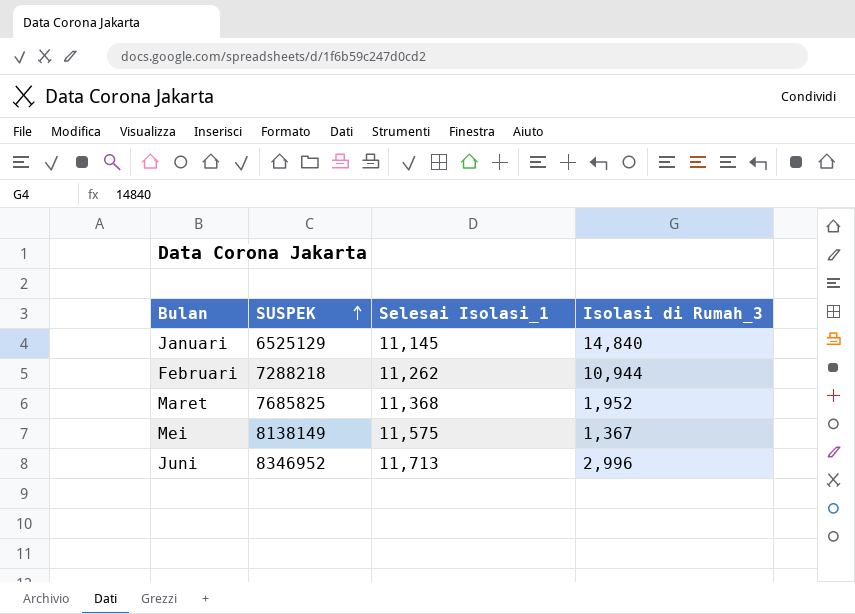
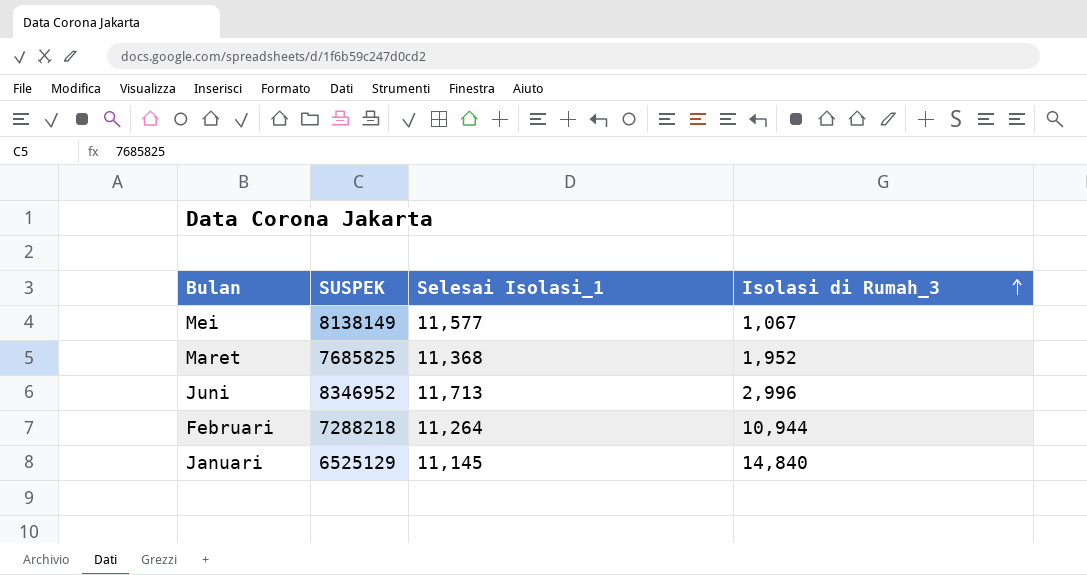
row order: SUSPEK ascending -> Isolasi di Rumah_3 ascending
Mei | Selesai Isolasi_1: 11,575 -> 11,577
Mei | Isolasi di Rumah_3: 1,367 -> 1,067
Februari | Selesai Isolasi_1: 11,262 -> 11,264

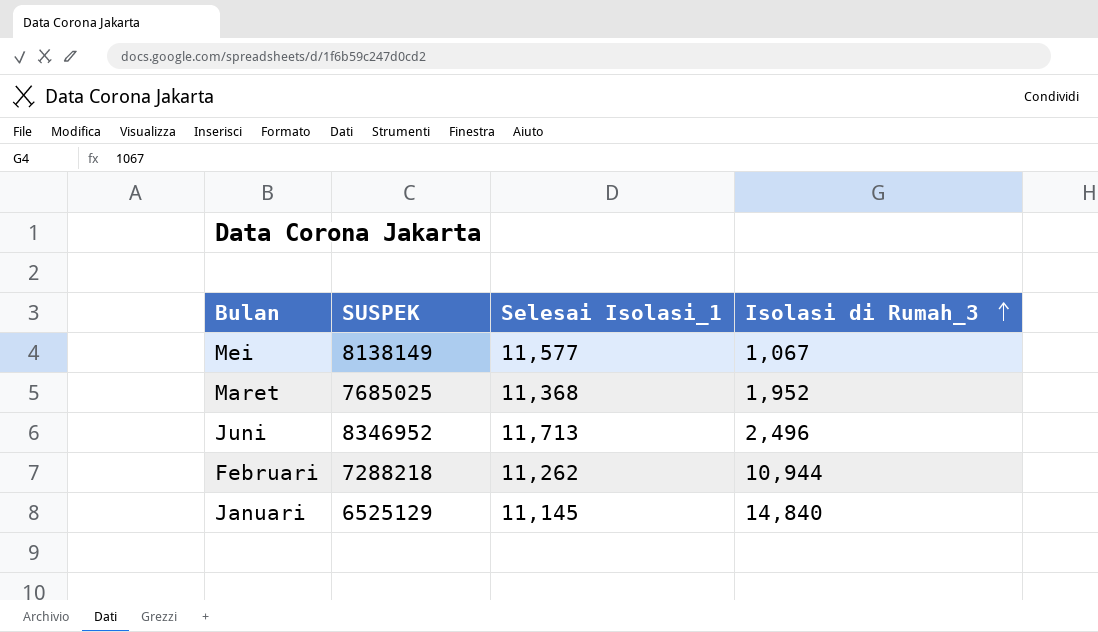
Maret | SUSPEK: 7685825 -> 7685025
Juni | Isolasi di Rumah_3: 2,996 -> 2,496
Februari | Selesai Isolasi_1: 11,264 -> 11,262

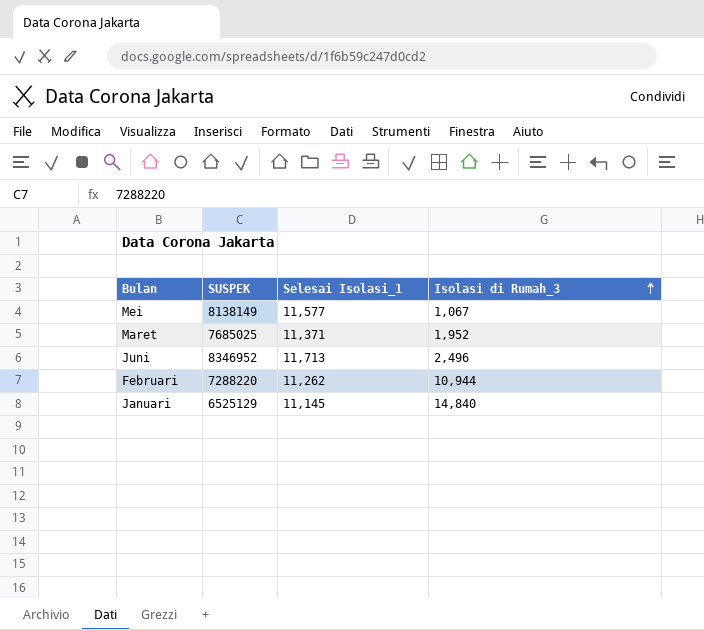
Maret | Selesai Isolasi_1: 11,368 -> 11,371
Februari | SUSPEK: 7288218 -> 7288220

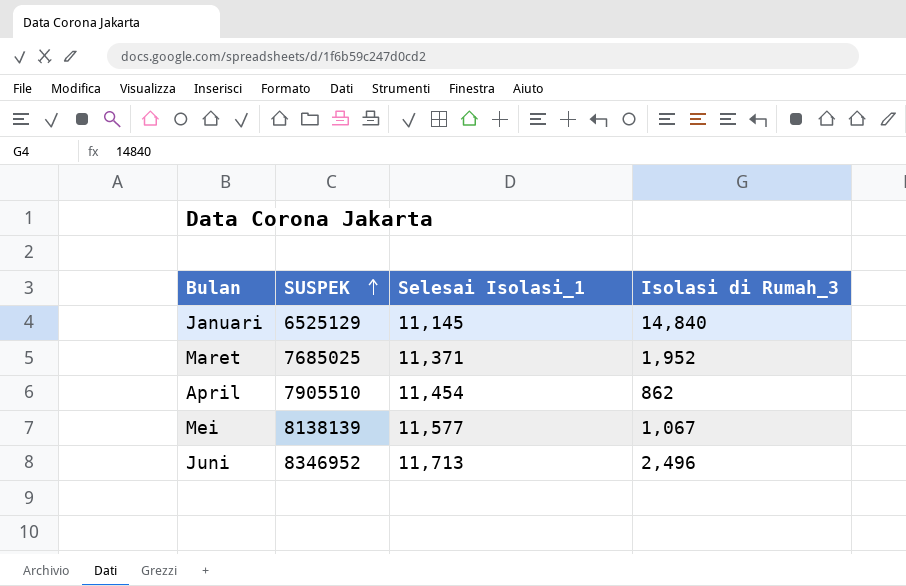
row order: Isolasi di Rumah_3 ascending -> SUSPEK ascending
row Februari: 7288220 | 11,262 | 10,944 -> none
row April: none -> 7905510 | 11,454 | 862
Mei | SUSPEK: 8138149 -> 8138139

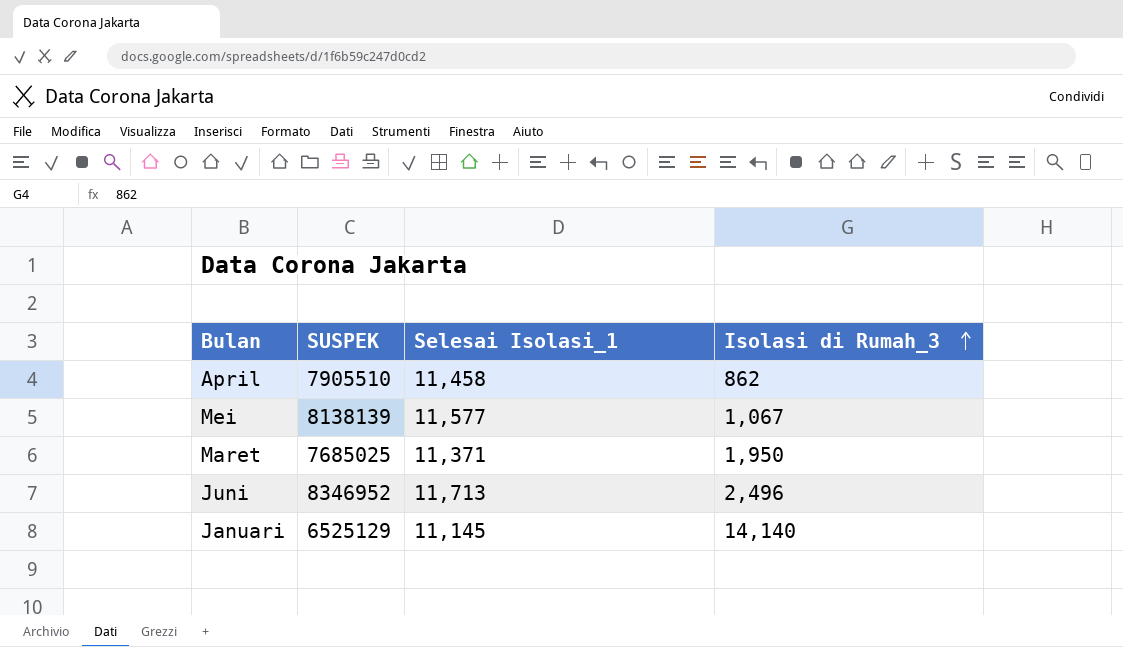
row order: SUSPEK ascending -> Isolasi di Rumah_3 ascending
April | Selesai Isolasi_1: 11,454 -> 11,458
Maret | Isolasi di Rumah_3: 1,952 -> 1,950
Januari | Isolasi di Rumah_3: 14,840 -> 14,140

